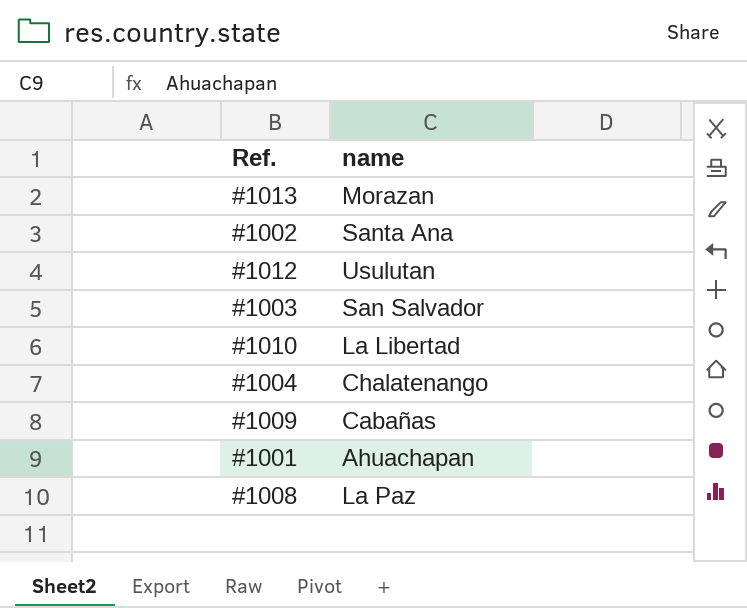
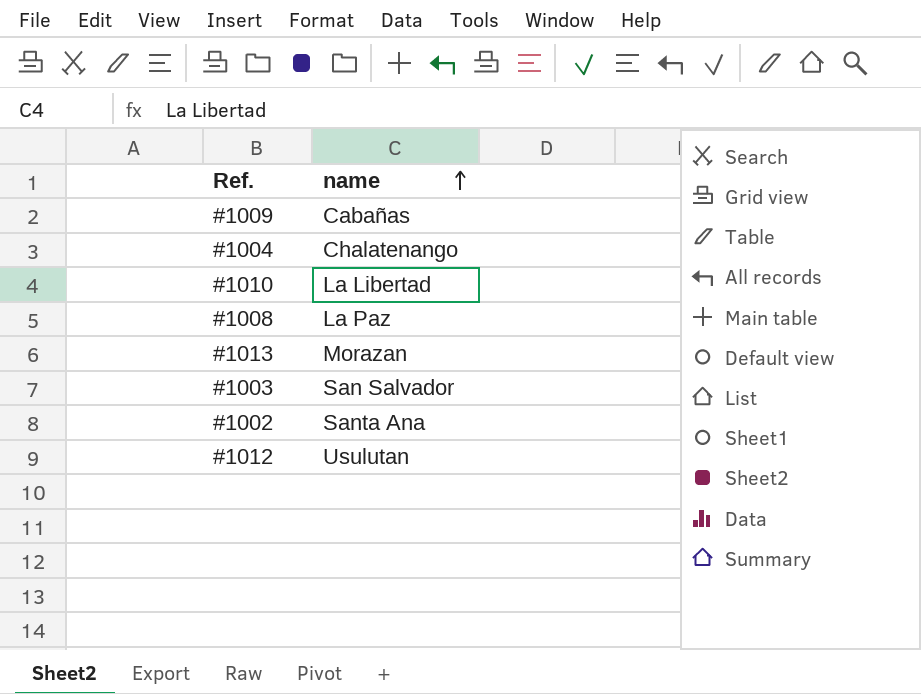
row order: none -> name ascending
row #1001: Ahuachapan -> none

